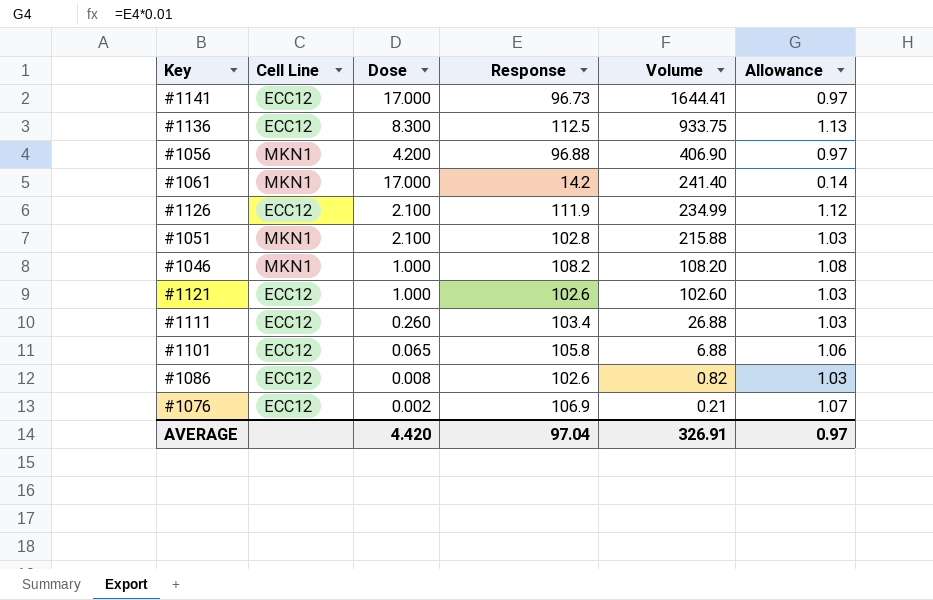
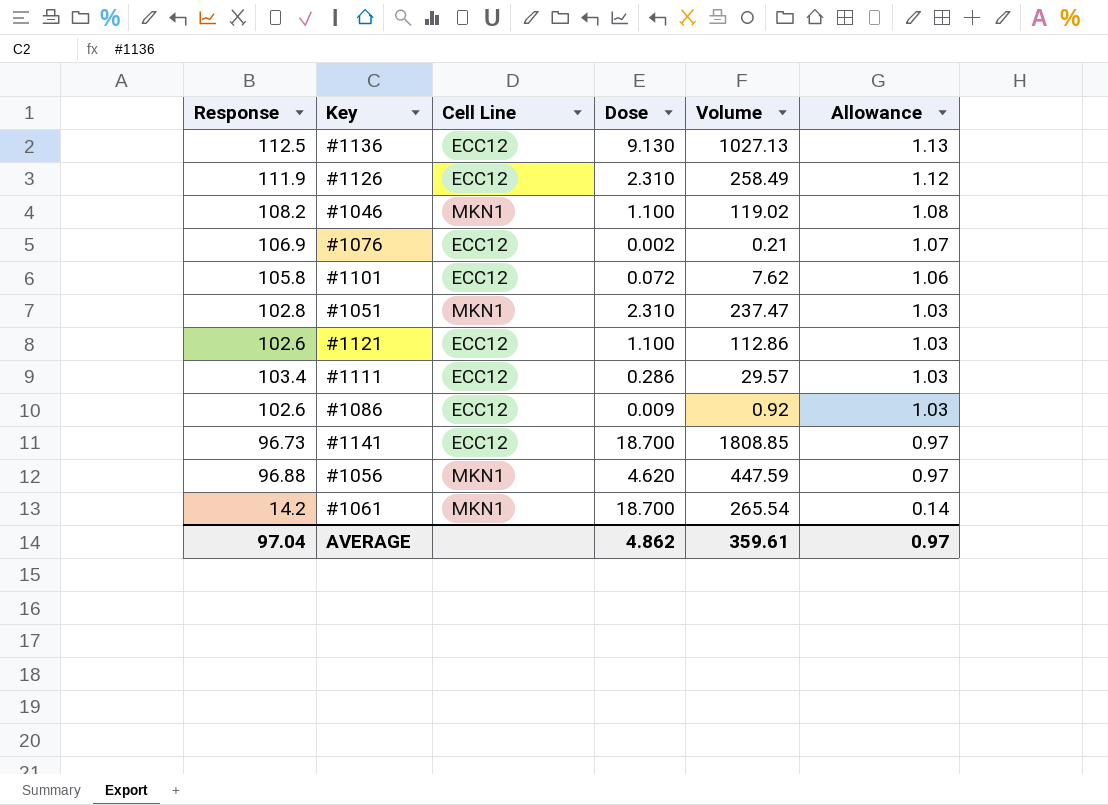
row order: Volume descending -> Allowance descending
column Response | position: 4 -> 1
#1136 | Dose: 8.300 -> 9.130
#1136 | Volume: 933.75 -> 1027.13
#1126 | Dose: 2.100 -> 2.310
#1126 | Volume: 234.99 -> 258.49
#1046 | Dose: 1.000 -> 1.100
#1046 | Volume: 108.20 -> 119.02
#1101 | Dose: 0.065 -> 0.072
#1101 | Volume: 6.88 -> 7.62
#1051 | Dose: 2.100 -> 2.310
#1051 | Volume: 215.88 -> 237.47
#1121 | Dose: 1.000 -> 1.100
#1121 | Volume: 102.60 -> 112.86
#1111 | Dose: 0.260 -> 0.286
#1111 | Volume: 26.88 -> 29.57
#1086 | Dose: 0.008 -> 0.009
#1086 | Volume: 0.82 -> 0.92
#1141 | Dose: 17.000 -> 18.700
#1141 | Volume: 1644.41 -> 1808.85
#1056 | Dose: 4.200 -> 4.620
#1056 | Volume: 406.90 -> 447.59
#1061 | Dose: 17.000 -> 18.700
#1061 | Volume: 241.40 -> 265.54
AVERAGE | Dose: 4.420 -> 4.862
AVERAGE | Volume: 326.91 -> 359.61

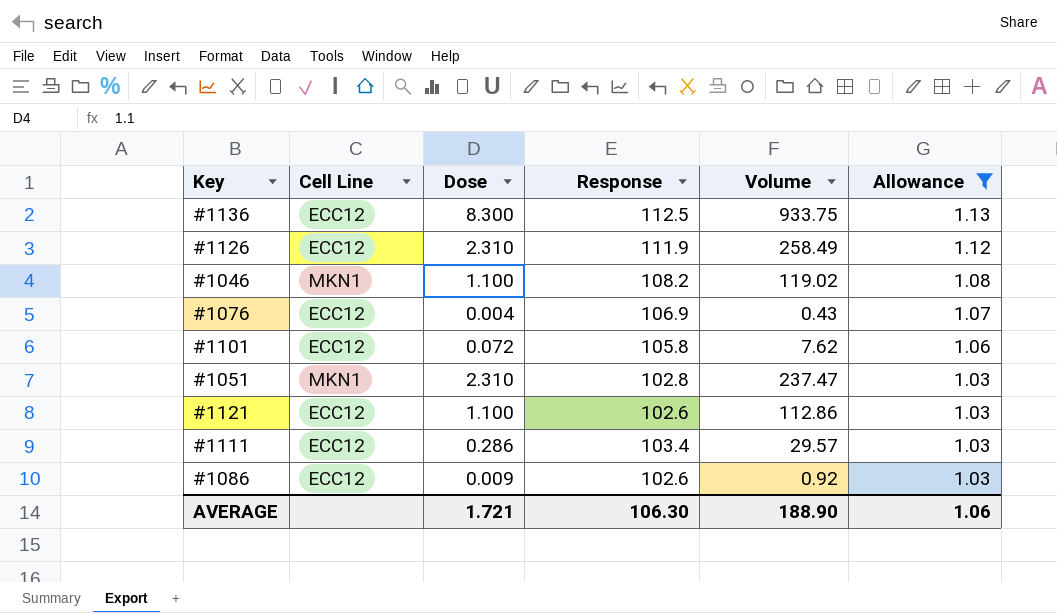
filter: none -> Allowance >= 1.03
column Response | position: 1 -> 4
#1136 | Dose: 9.130 -> 8.300
#1136 | Volume: 1027.13 -> 933.75
#1076 | Dose: 0.002 -> 0.004
#1076 | Volume: 0.21 -> 0.43
AVERAGE | Dose: 4.862 -> 1.721
AVERAGE | Response: 97.04 -> 106.30
AVERAGE | Volume: 359.61 -> 188.90
AVERAGE | Allowance: 0.97 -> 1.06

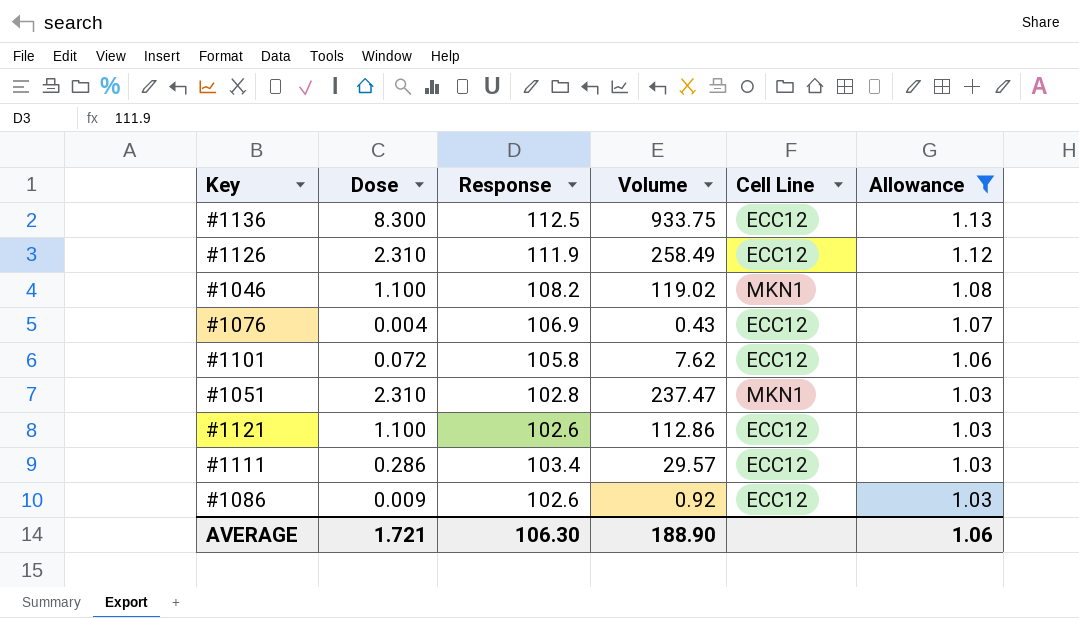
column Cell Line | position: 2 -> 5

